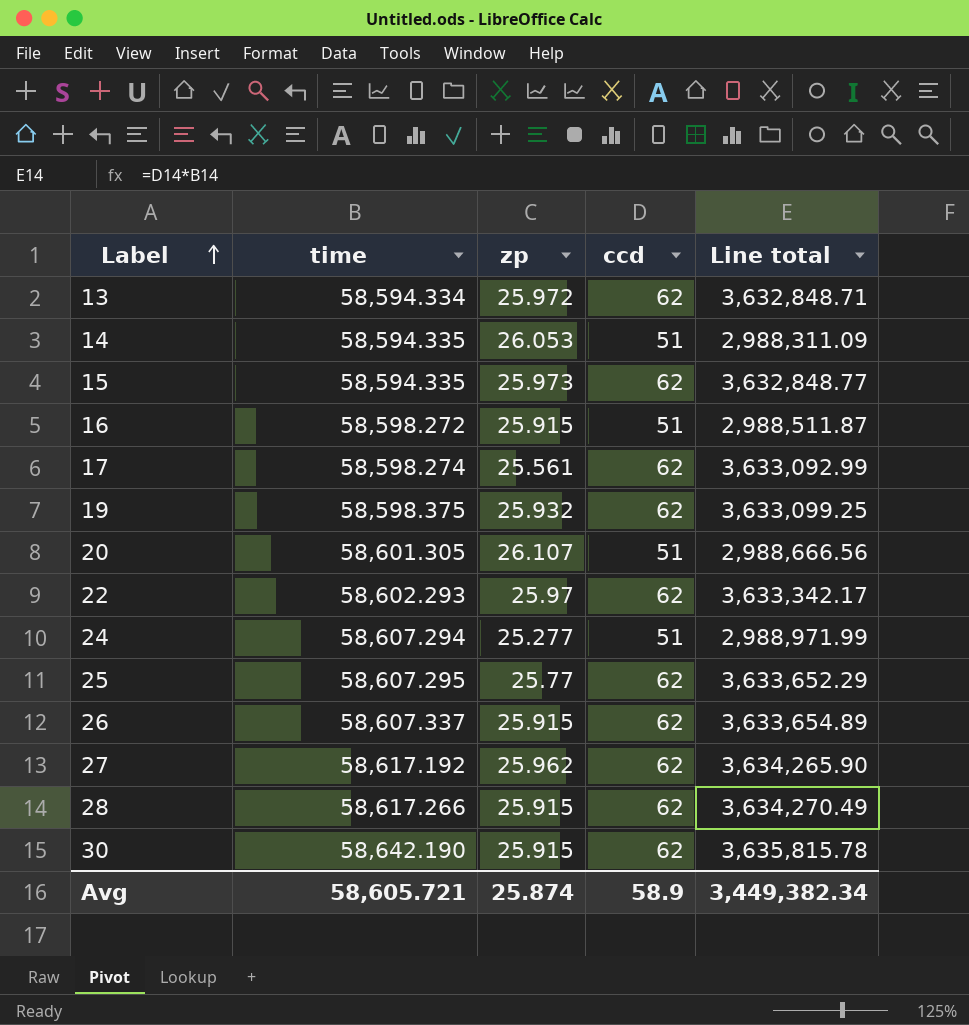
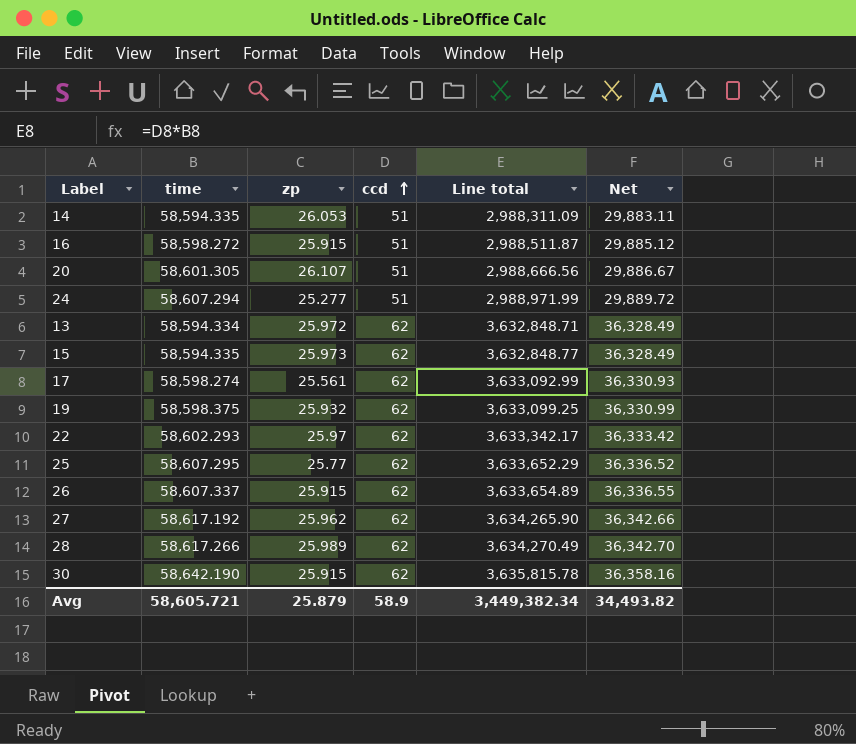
row order: Label ascending -> ccd ascending
column Net | formula: none -> [Line total] * 0.01
28 | zp: 25.915 -> 25.989
Avg | zp: 25.874 -> 25.879

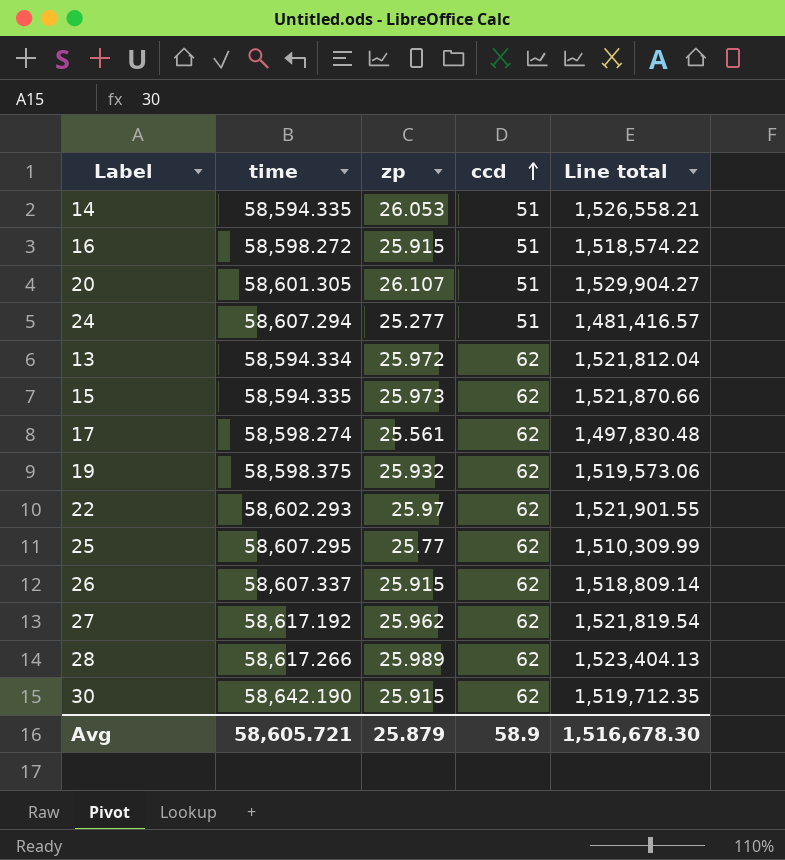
column Net | formula: [Line total] * 0.01 -> none
column Line total | formula: [time] * [ccd] -> [time] * [zp]
Avg | Line total: 3,449,382.34 -> 1,516,678.30

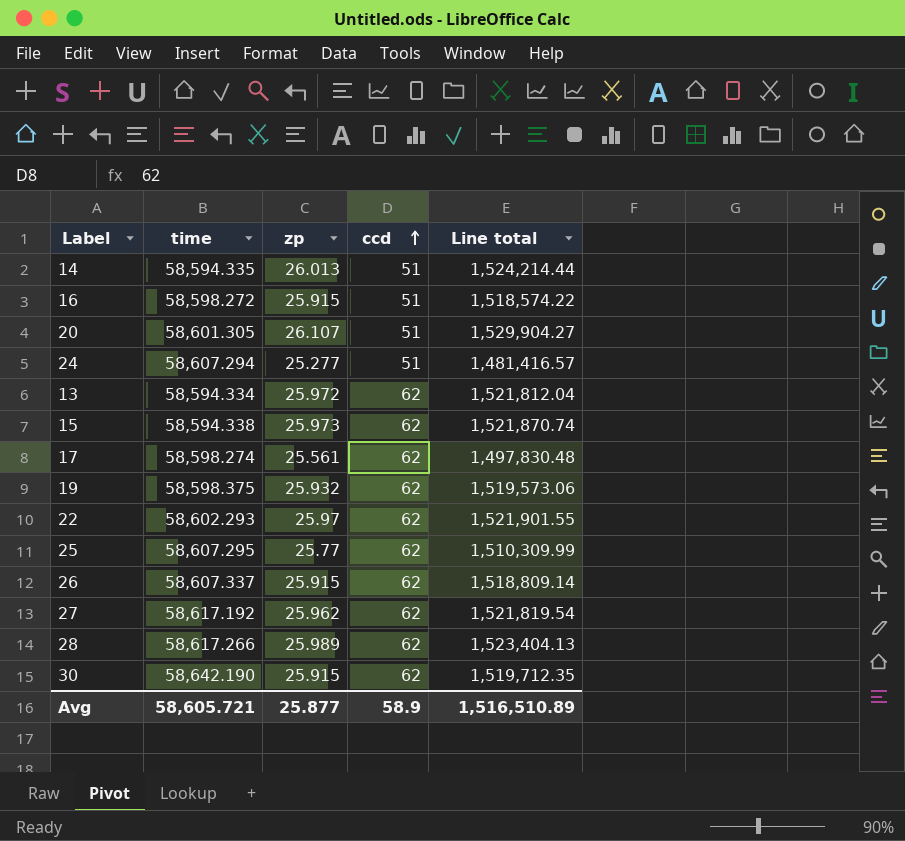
14 | zp: 26.053 -> 26.013
14 | Line total: 1,526,558.21 -> 1,524,214.44
15 | time: 58,594.335 -> 58,594.338
15 | Line total: 1,521,870.66 -> 1,521,870.74
Avg | zp: 25.879 -> 25.877
Avg | Line total: 1,516,678.30 -> 1,516,510.89

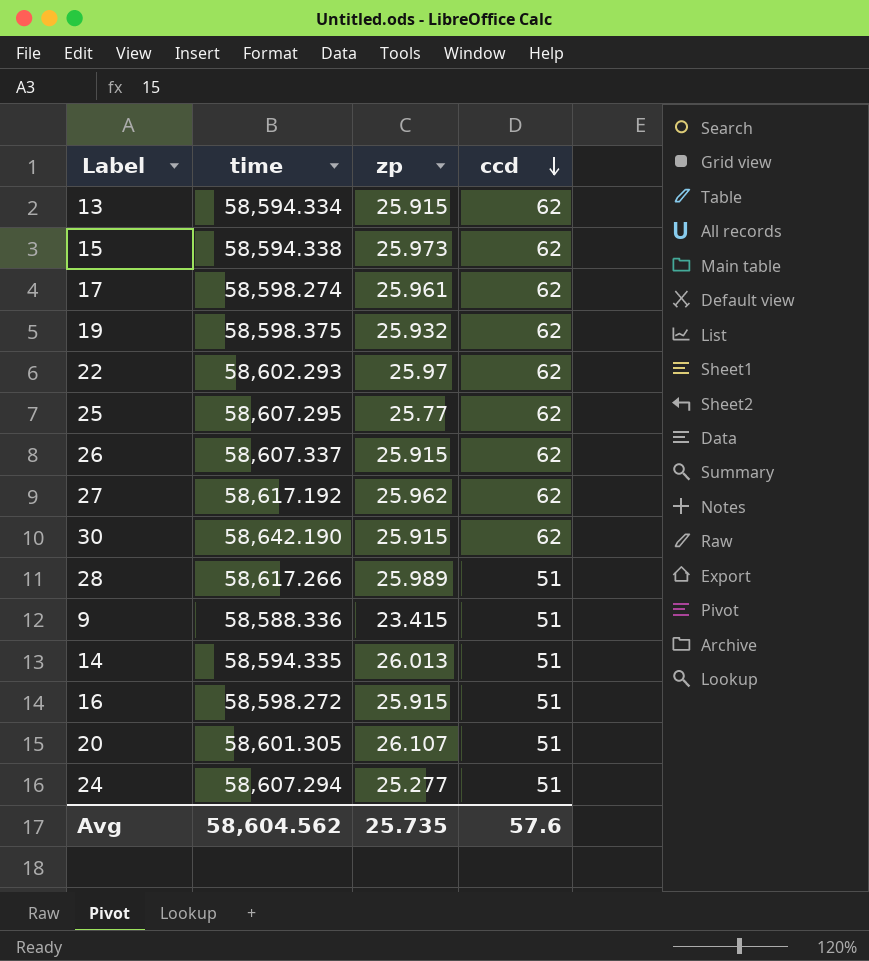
row order: ccd ascending -> ccd descending
column Line total | formula: [time] * [zp] -> none
13 | zp: 25.972 -> 25.915
17 | zp: 25.561 -> 25.961
28 | ccd: 62 -> 51
row 9: none -> 58,588.336 | 23.415 | 51
Avg | time: 58,605.721 -> 58,604.562
Avg | zp: 25.877 -> 25.735
Avg | ccd: 58.9 -> 57.6

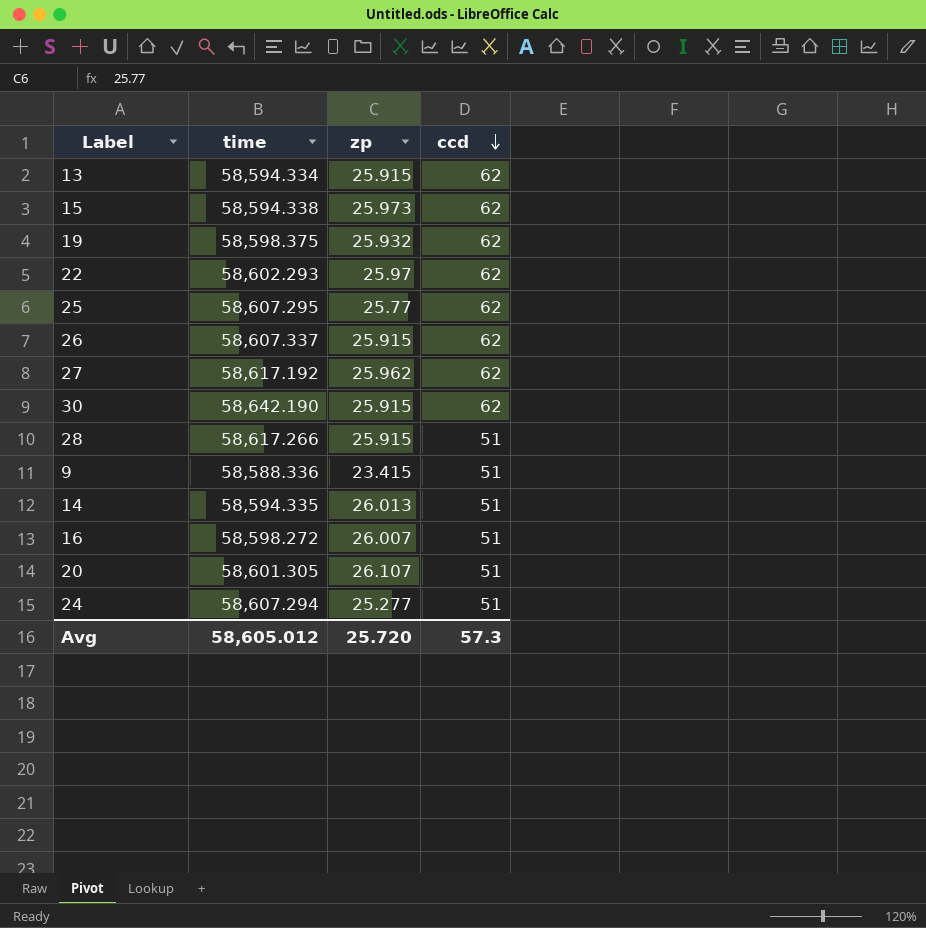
row 17: 58,598.274 | 25.961 | 62 -> none
28 | zp: 25.989 -> 25.915
16 | zp: 25.915 -> 26.007
Avg | time: 58,604.562 -> 58,605.012
Avg | zp: 25.735 -> 25.720
Avg | ccd: 57.6 -> 57.3

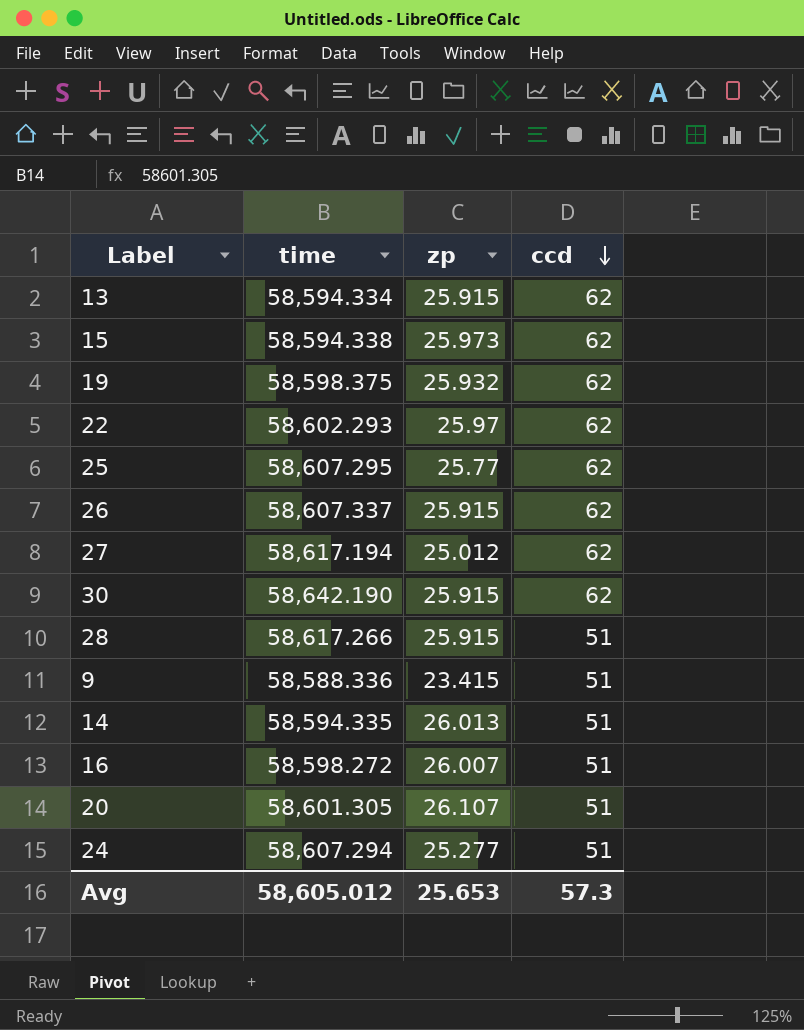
27 | time: 58,617.192 -> 58,617.194
27 | zp: 25.962 -> 25.012
Avg | zp: 25.720 -> 25.653

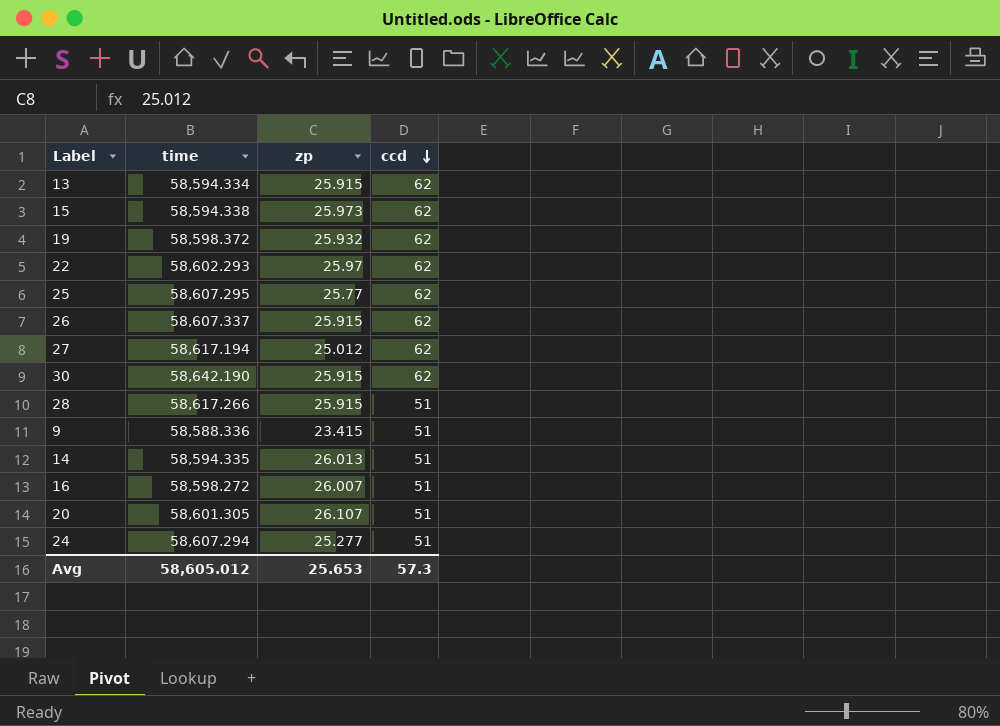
19 | time: 58,598.375 -> 58,598.372

